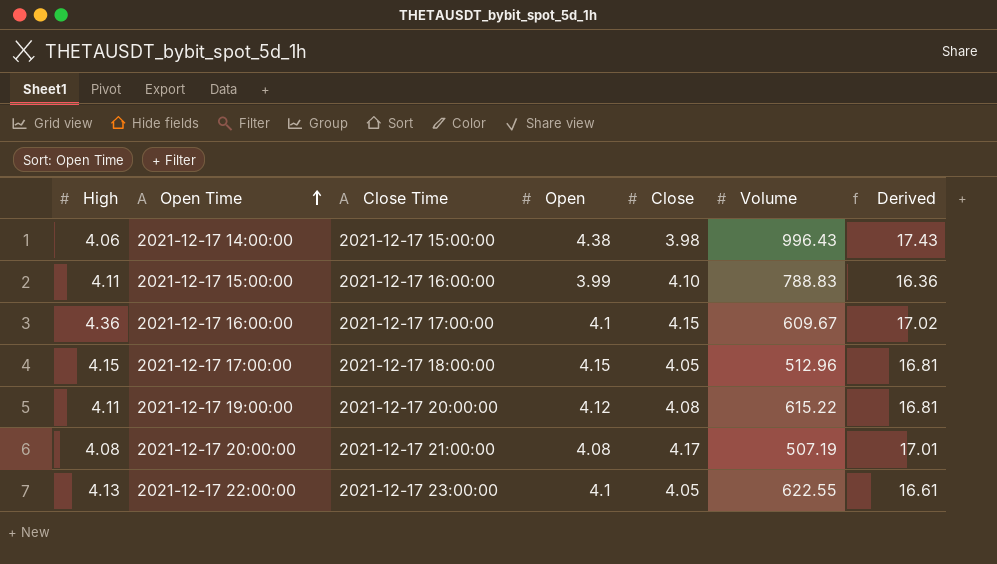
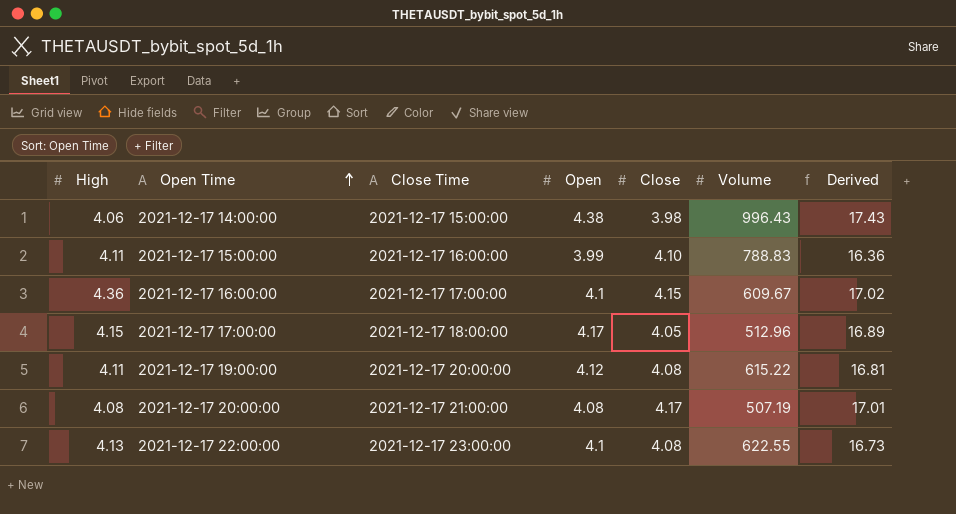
2021-12-17 17:00:00 | Open: 4.15 -> 4.17
2021-12-17 17:00:00 | Derived: 16.81 -> 16.89
2021-12-17 22:00:00 | Close: 4.05 -> 4.08
2021-12-17 22:00:00 | Derived: 16.61 -> 16.73

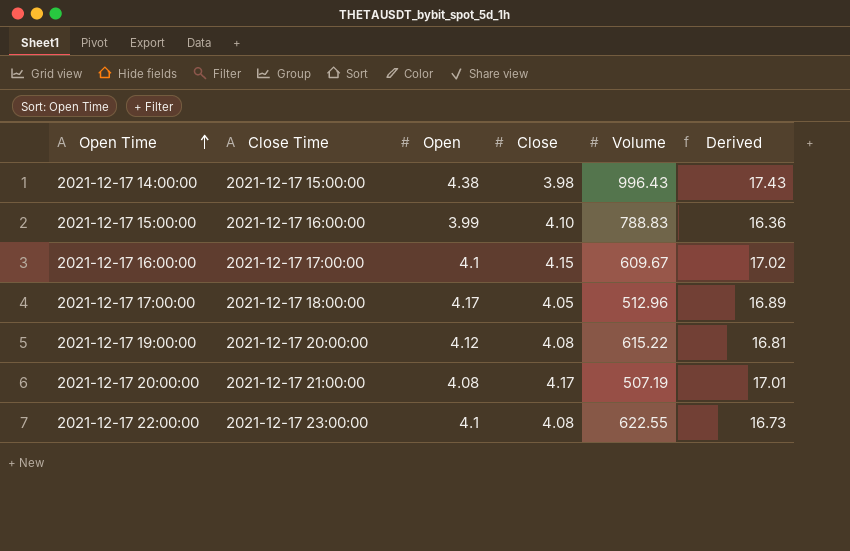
column High | position: 1 -> none

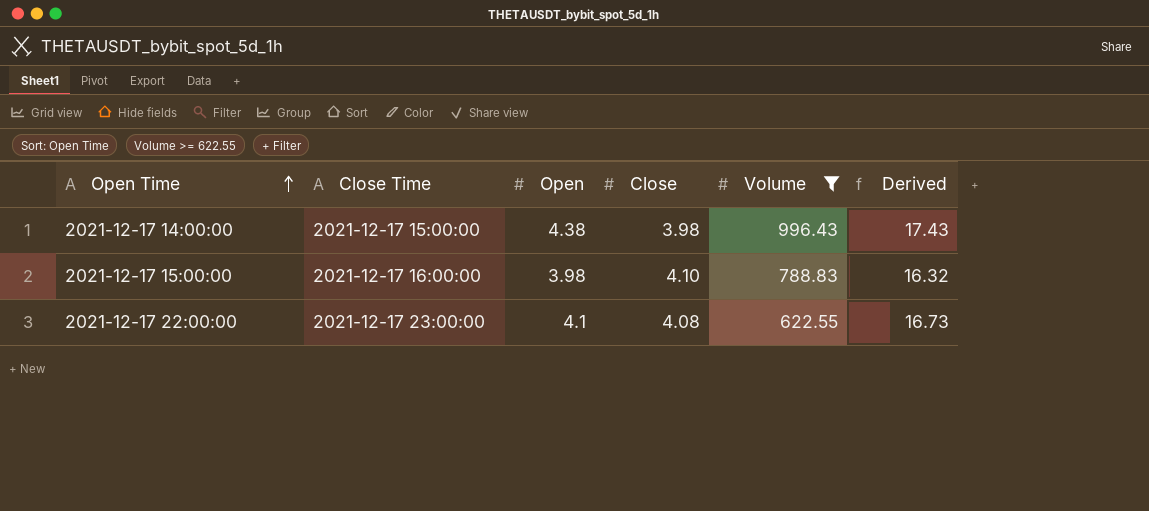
filter: none -> Volume >= 622.55
2021-12-17 15:00:00 | Open: 3.99 -> 3.98
2021-12-17 15:00:00 | Derived: 16.36 -> 16.32

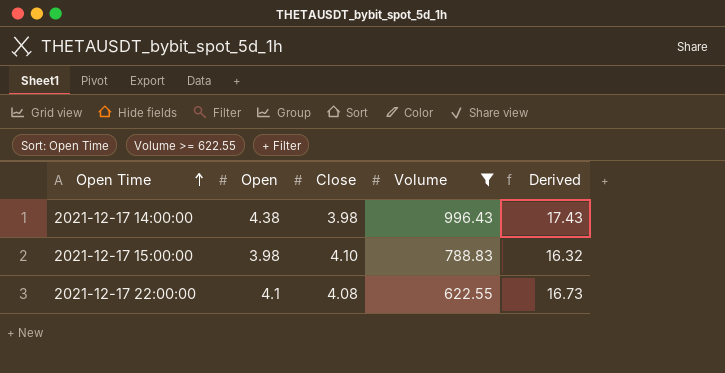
column Close Time | position: 2 -> none

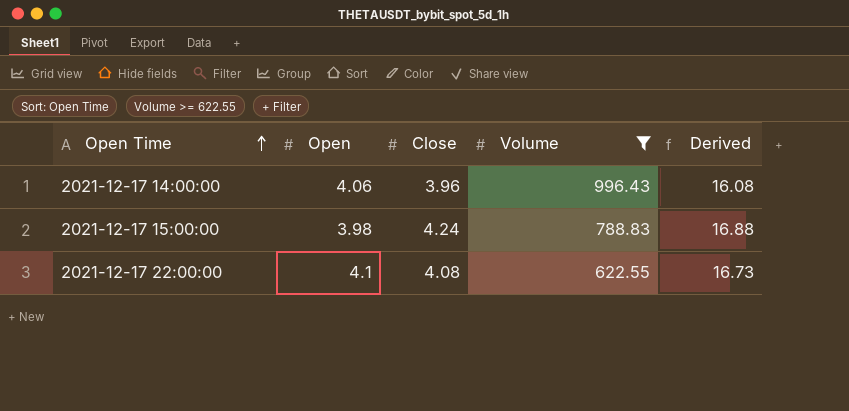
2021-12-17 14:00:00 | Open: 4.38 -> 4.06
2021-12-17 14:00:00 | Close: 3.98 -> 3.96
2021-12-17 14:00:00 | Derived: 17.43 -> 16.08
2021-12-17 15:00:00 | Close: 4.10 -> 4.24
2021-12-17 15:00:00 | Derived: 16.32 -> 16.88

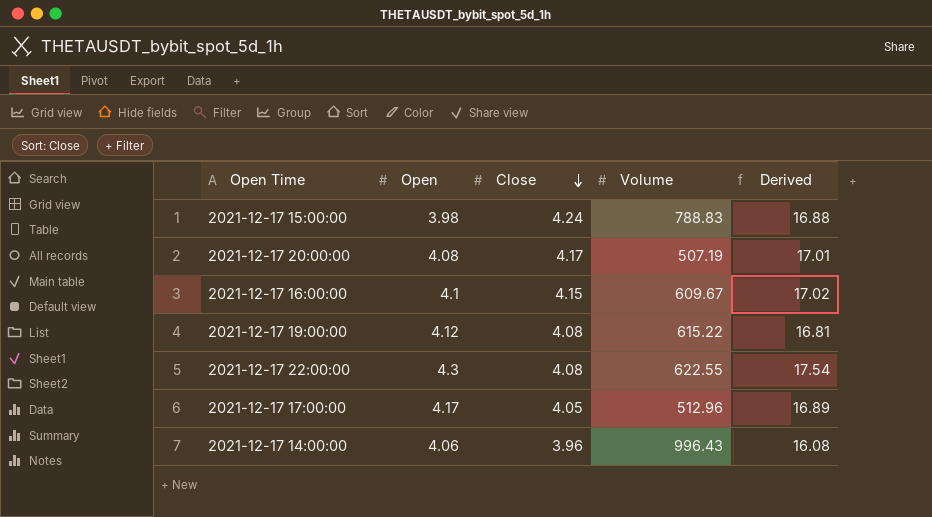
filter: Volume >= 622.55 -> none
row order: Open Time ascending -> Close descending
2021-12-17 22:00:00 | Open: 4.1 -> 4.3
2021-12-17 22:00:00 | Derived: 16.73 -> 17.54

